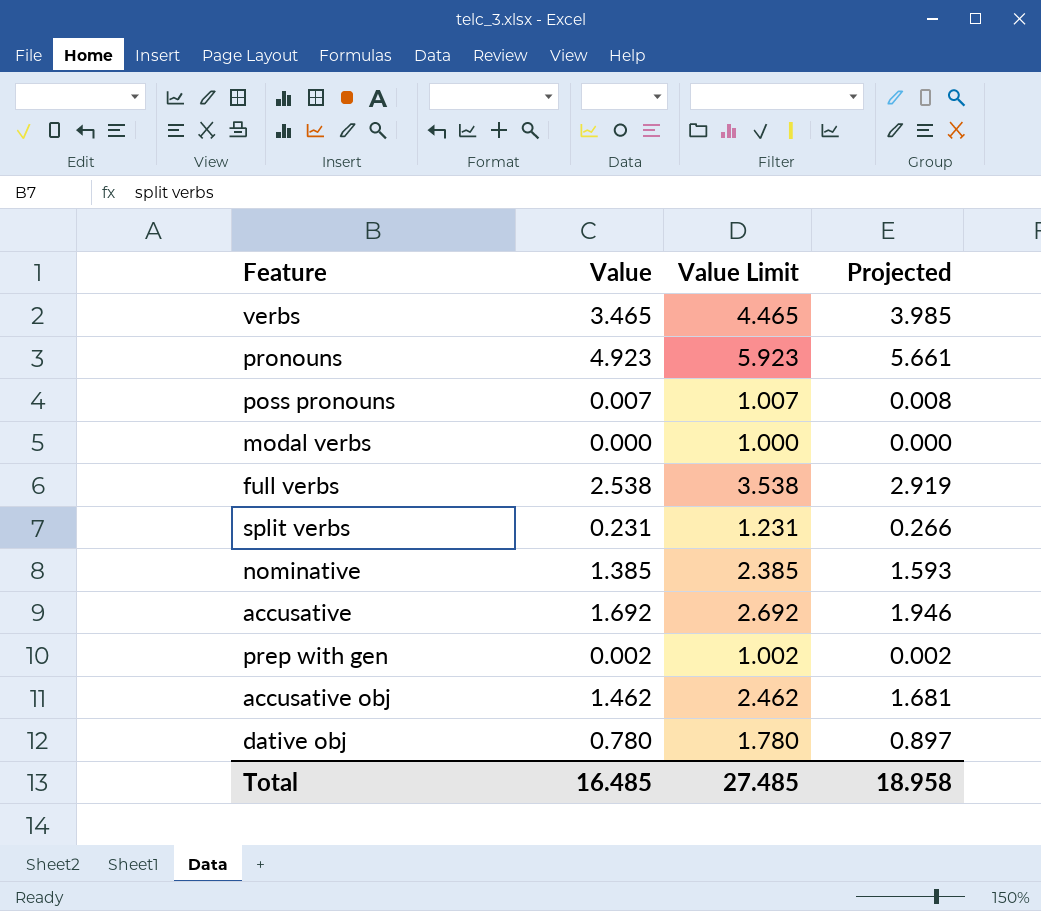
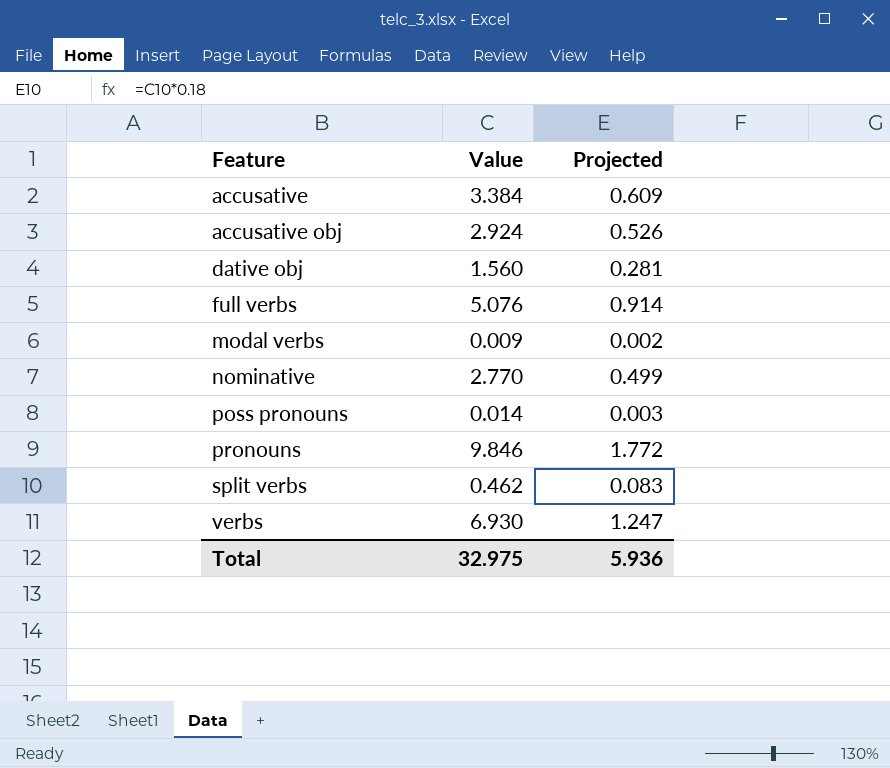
row order: none -> Feature ascending
column Value Limit | formula: [Value] + 1 -> none
column Projected | formula: [Value] * 1.15 -> [Value] * 0.18
row prep with gen: 0.002 | 1.002 | 0.002 -> none
accusative | Value: 1.692 -> 3.384
accusative obj | Value: 1.462 -> 2.924
dative obj | Value: 0.780 -> 1.560
full verbs | Value: 2.538 -> 5.076
modal verbs | Value: 0.000 -> 0.009
nominative | Value: 1.385 -> 2.770
poss pronouns | Value: 0.007 -> 0.014
pronouns | Value: 4.923 -> 9.846
split verbs | Value: 0.231 -> 0.462
verbs | Value: 3.465 -> 6.930
Total | Value: 16.485 -> 32.975
Total | Projected: 18.958 -> 5.936

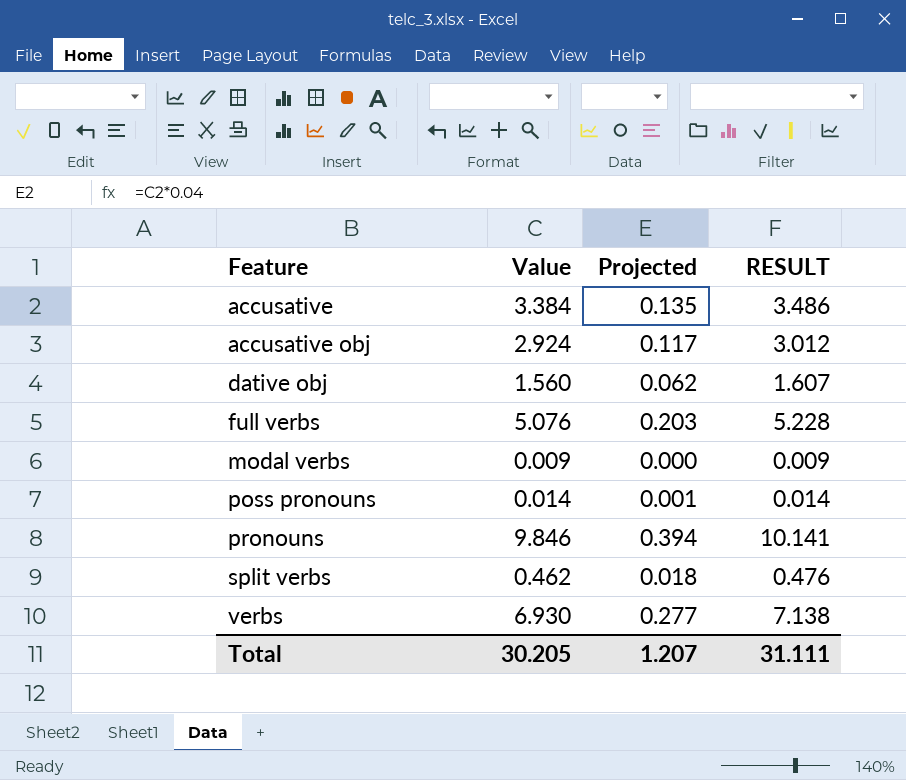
column Projected | formula: [Value] * 0.18 -> [Value] * 0.04
column RESULT | formula: none -> [Value] * 1.03
row nominative: 2.770 | 0.499 -> none
Total | Value: 32.975 -> 30.205
Total | Projected: 5.936 -> 1.207

